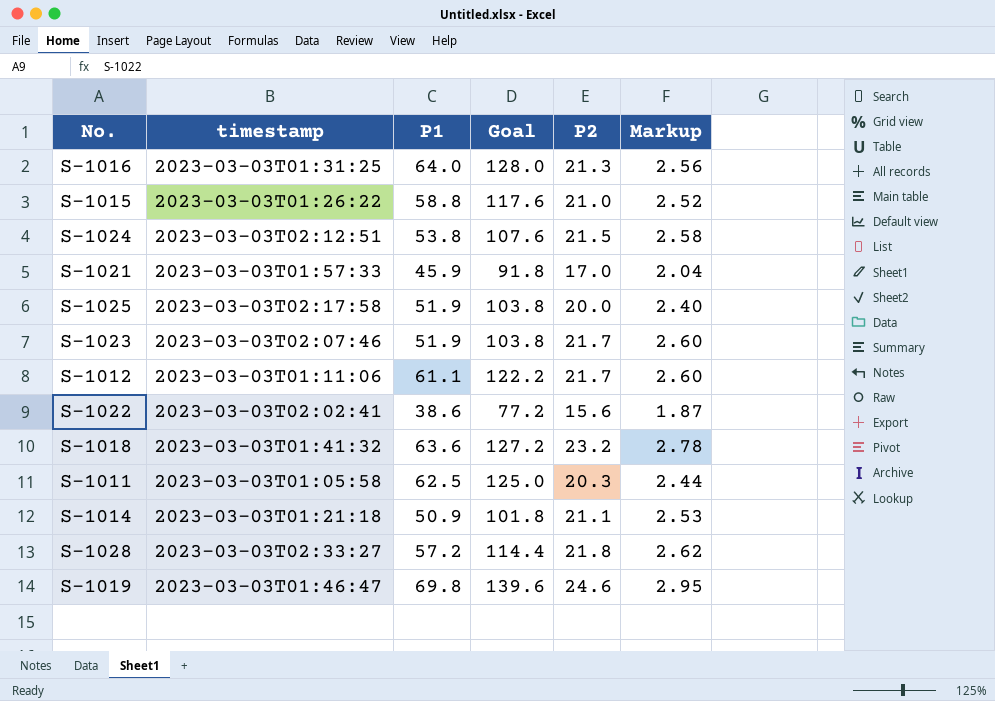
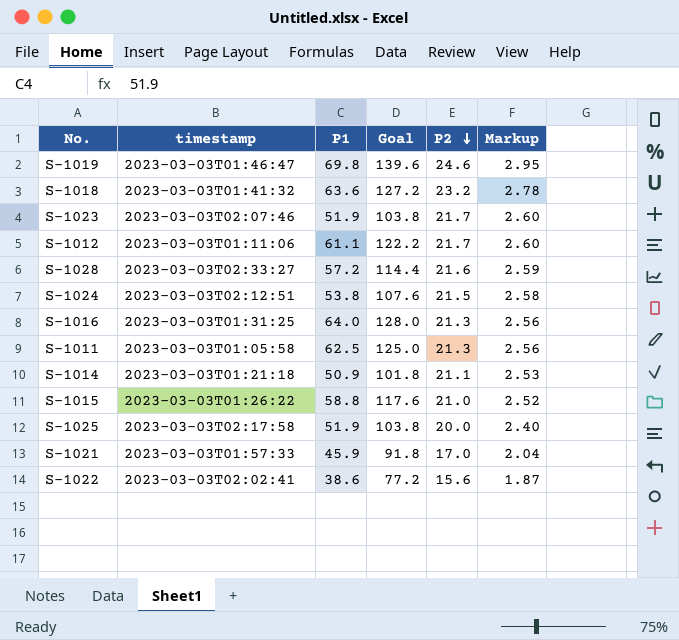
row order: none -> P2 descending
S-1028 | P2: 21.8 -> 21.6
S-1028 | Markup: 2.62 -> 2.59
S-1011 | P2: 20.3 -> 21.3
S-1011 | Markup: 2.44 -> 2.56

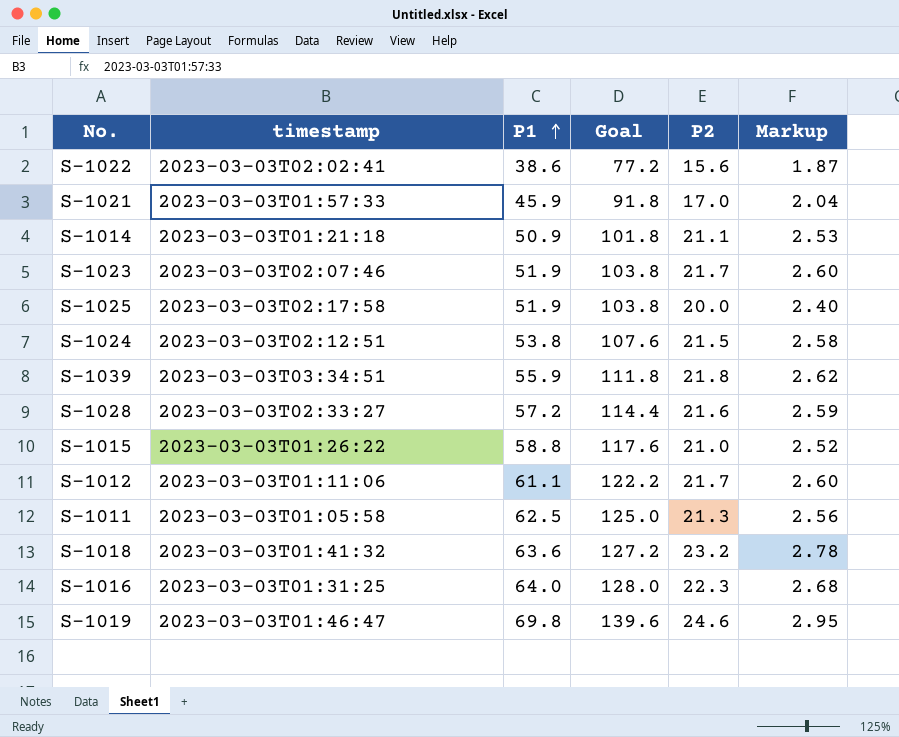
row order: P2 descending -> P1 ascending
row S-1039: none -> 2023-03-03T03:34:51 | 55.9 | 111.8 | 21.8 | 2.62
S-1016 | P2: 21.3 -> 22.3
S-1016 | Markup: 2.56 -> 2.68

